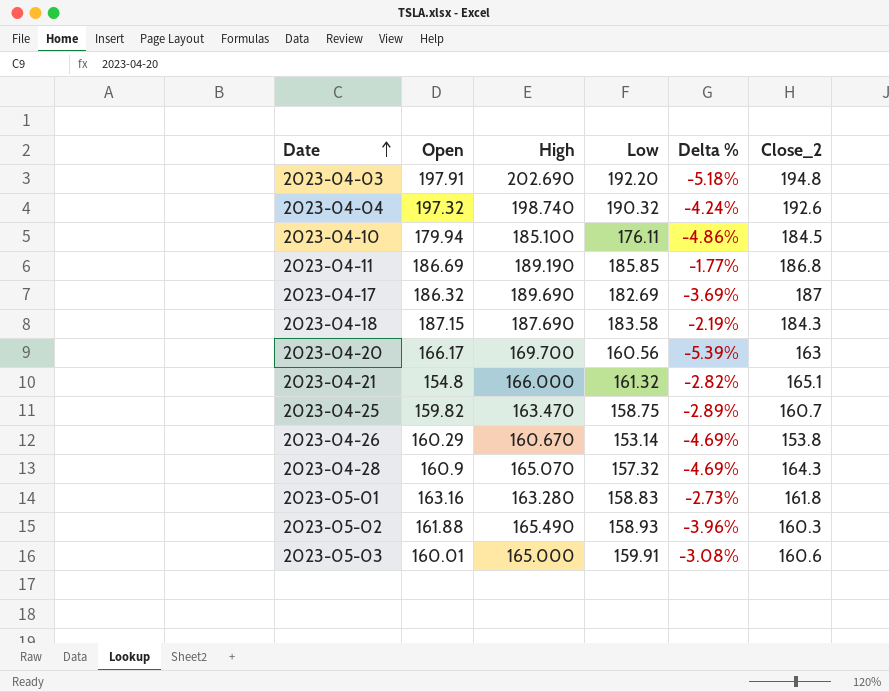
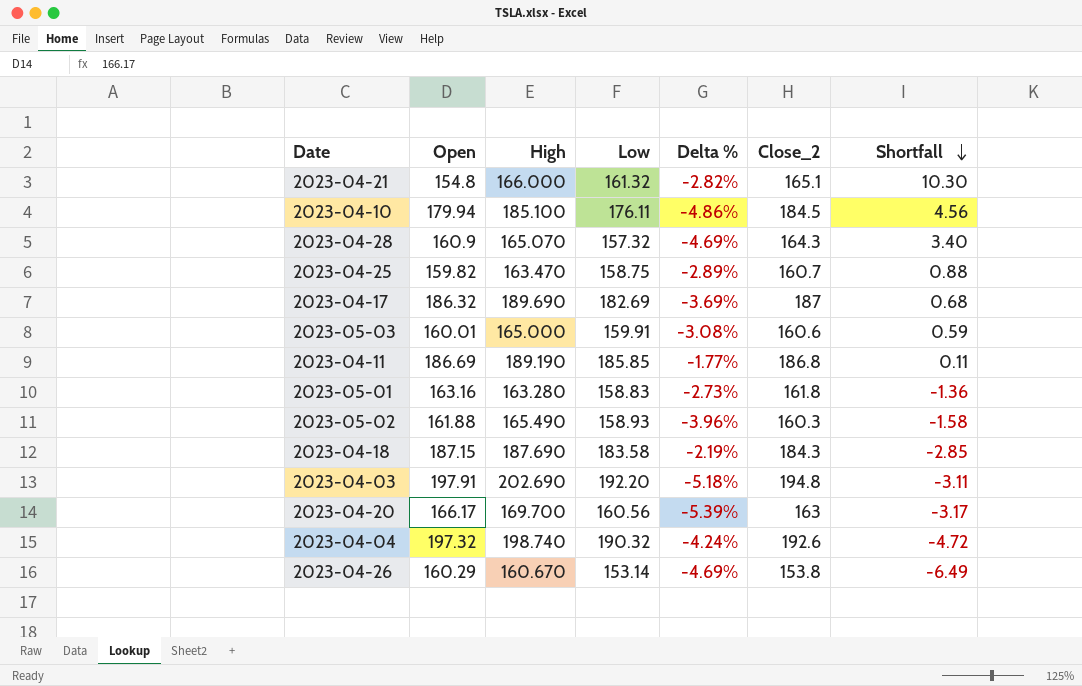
row order: Date ascending -> Shortfall descending
column Shortfall | formula: none -> [Close_2] - [Open]

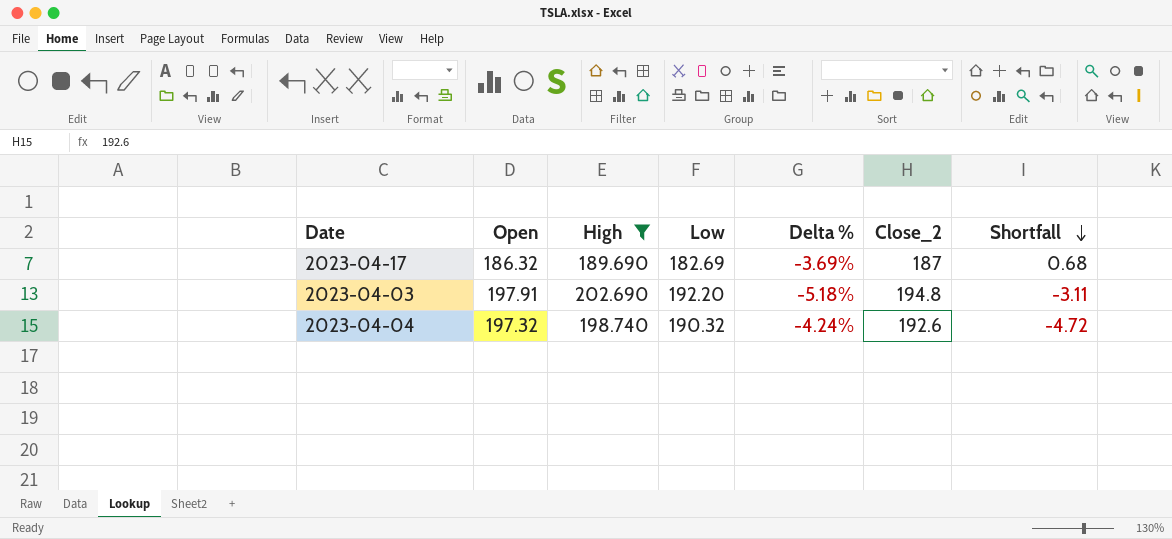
filter: none -> High >= 189.690

